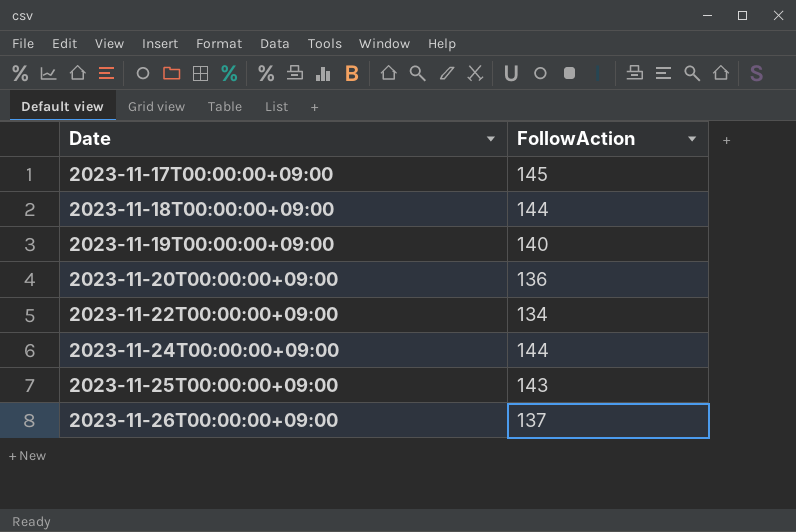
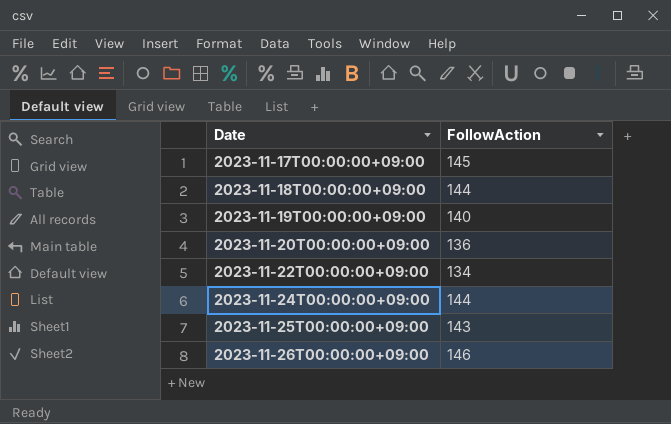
2023-11-26T00:00:00+09:00 | FollowAction: 137 -> 146

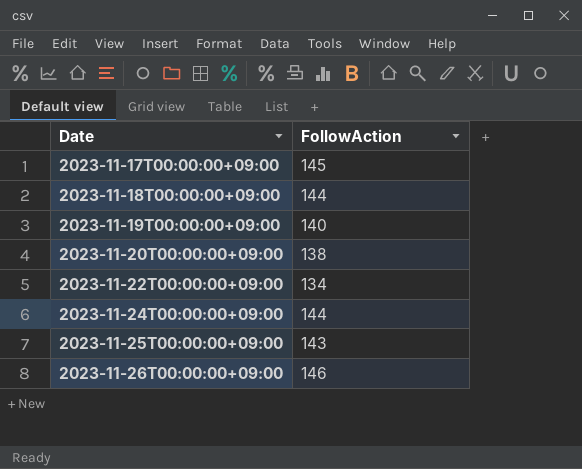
2023-11-20T00:00:00+09:00 | FollowAction: 136 -> 138

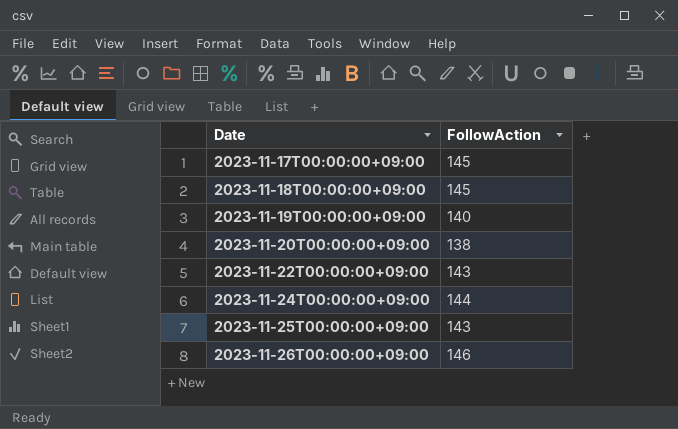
2023-11-18T00:00:00+09:00 | FollowAction: 144 -> 145
2023-11-22T00:00:00+09:00 | FollowAction: 134 -> 143

